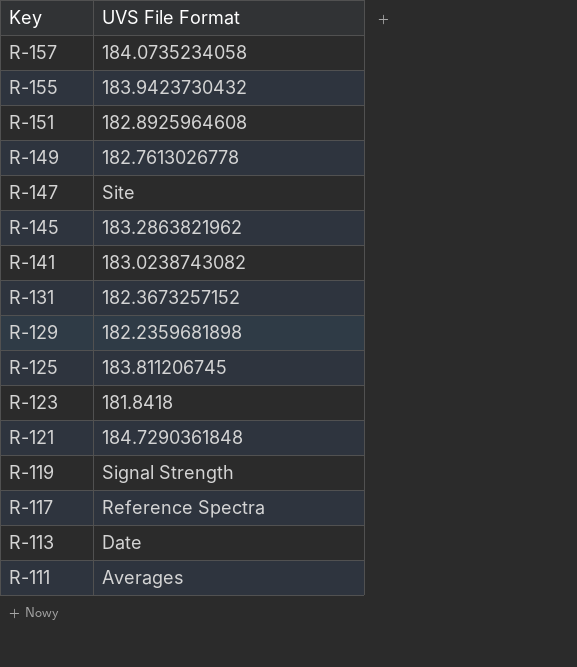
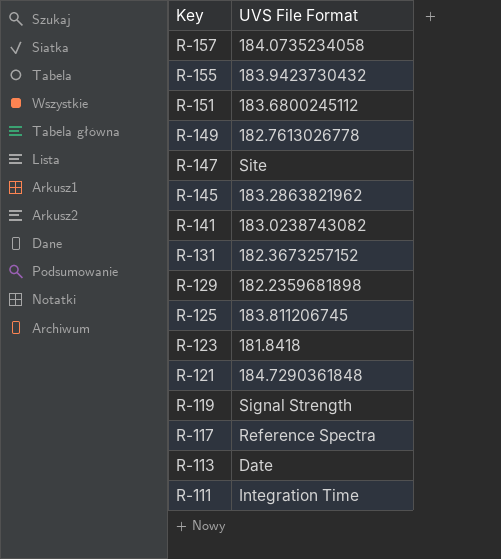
R-151 | UVS File Format: 182.8925964608 -> 183.6800245112
R-111 | UVS File Format: Averages -> Integration Time

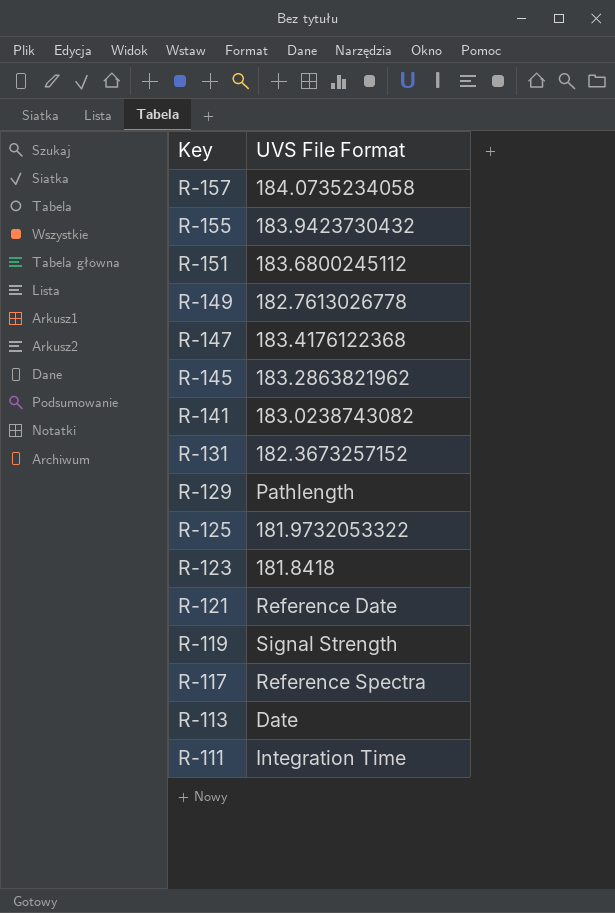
R-147 | UVS File Format: Site -> 183.4176122368
R-129 | UVS File Format: 182.2359681898 -> Pathlength
R-125 | UVS File Format: 183.811206745 -> 181.9732053322
R-121 | UVS File Format: 184.7290361848 -> Reference Date

